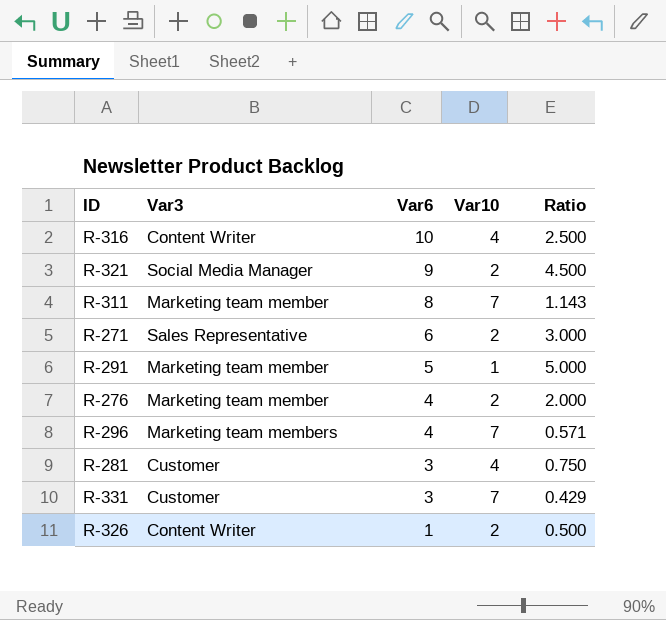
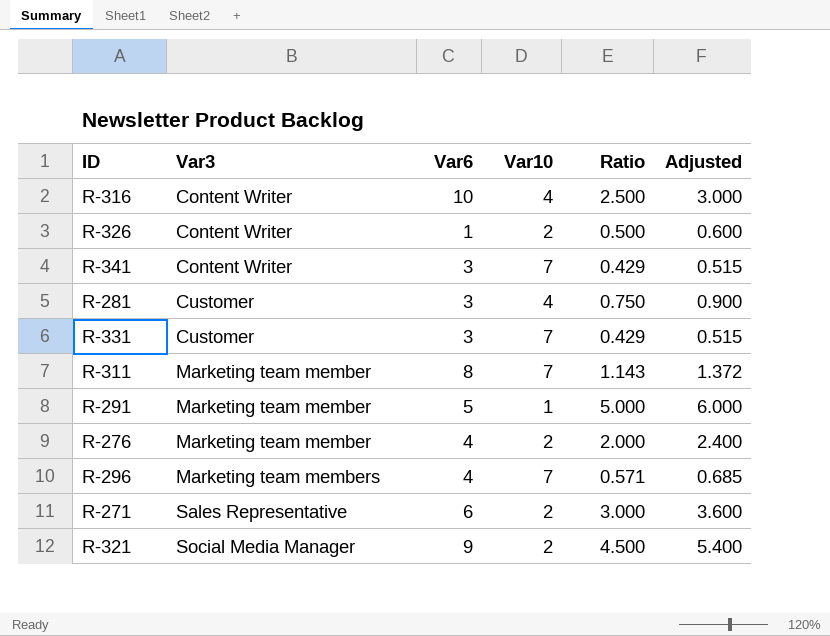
row order: Var6 descending -> Var3 ascending
column Adjusted | formula: none -> [Ratio] * 1.2
row R-341: none -> Content Writer | 3 | 7 | 0.429 | 0.515

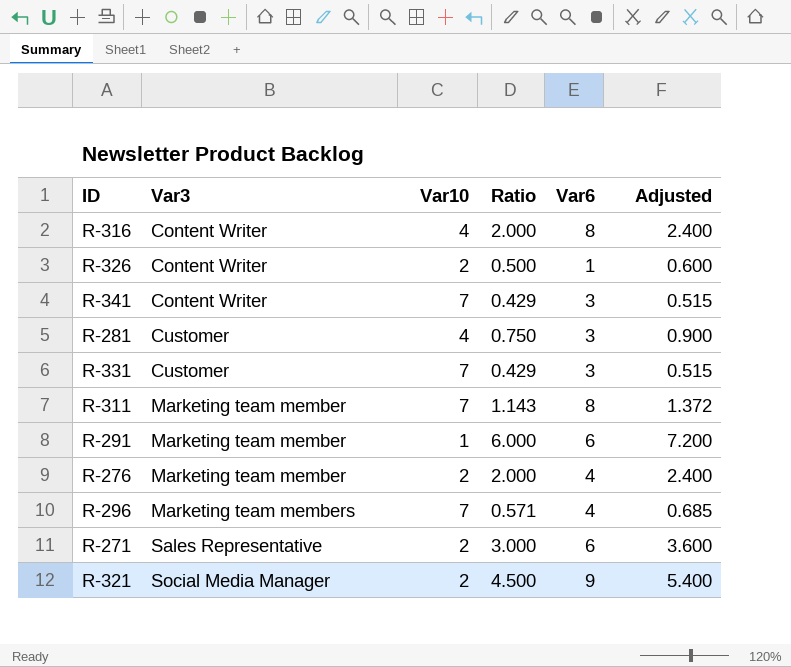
column Var6 | position: 3 -> 5
R-316 | Ratio: 2.500 -> 2.000
R-316 | Var6: 10 -> 8
R-316 | Adjusted: 3.000 -> 2.400
R-291 | Ratio: 5.000 -> 6.000
R-291 | Var6: 5 -> 6
R-291 | Adjusted: 6.000 -> 7.200

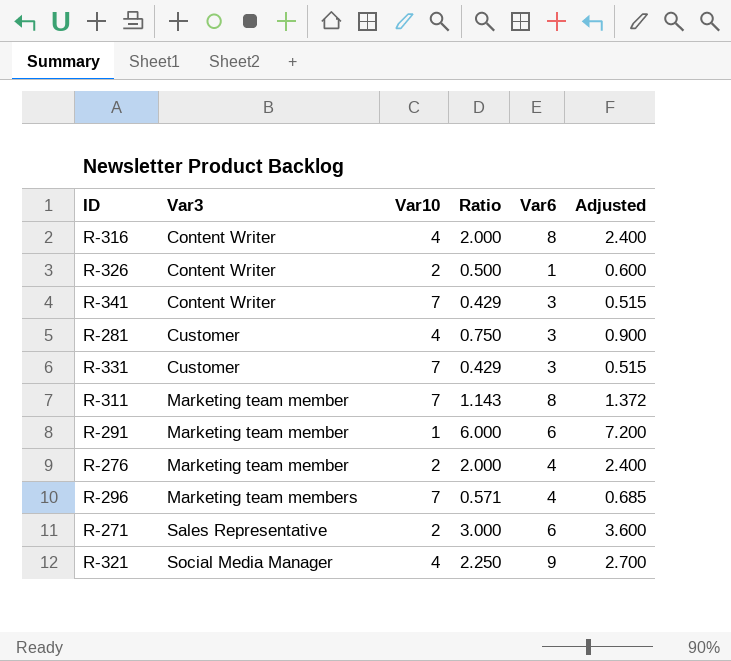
R-321 | Var10: 2 -> 4
R-321 | Ratio: 4.500 -> 2.250
R-321 | Adjusted: 5.400 -> 2.700

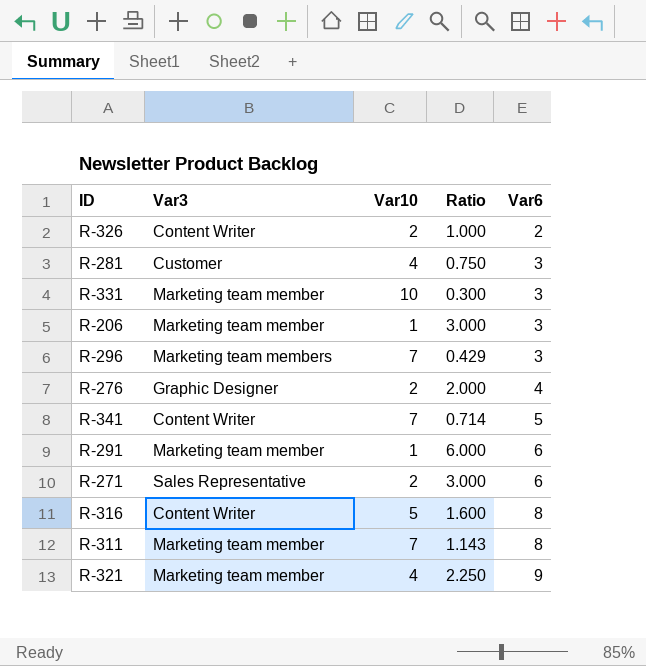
row order: Var3 ascending -> Var6 ascending
column Adjusted | formula: [Ratio] * 1.2 -> none
R-326 | Ratio: 0.500 -> 1.000
R-326 | Var6: 1 -> 2
R-331 | Var3: Customer -> Marketing team member
R-331 | Var10: 7 -> 10
R-331 | Ratio: 0.429 -> 0.300
row R-206: none -> Marketing team member | 1 | 3.000 | 3
R-296 | Ratio: 0.571 -> 0.429
R-296 | Var6: 4 -> 3
R-276 | Var3: Marketing team member -> Graphic Designer
R-341 | Ratio: 0.429 -> 0.714
R-341 | Var6: 3 -> 5
R-316 | Var10: 4 -> 5
R-316 | Ratio: 2.000 -> 1.600
R-321 | Var3: Social Media Manager -> Marketing team member

